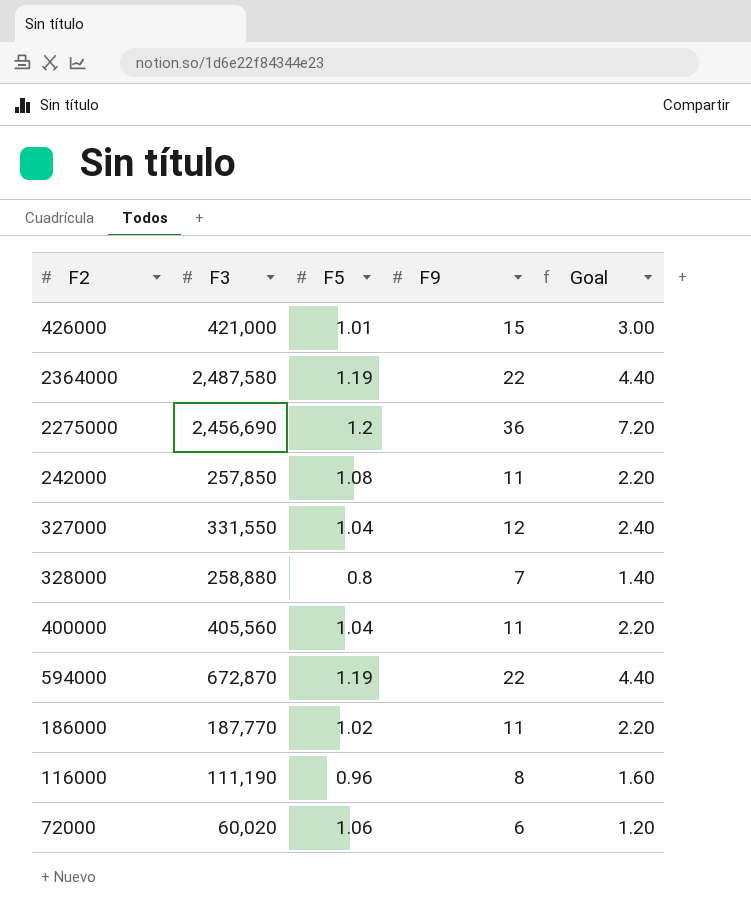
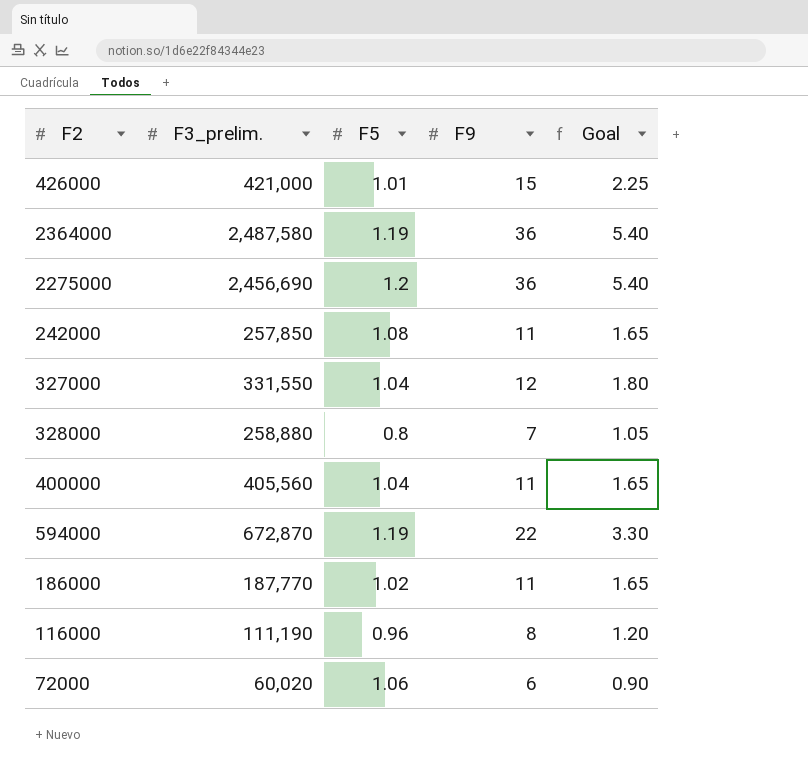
column name: F3 -> F3_prelim.
column Goal | formula: [F9] * 0.2 -> [F9] * 0.15
2364000 | F9: 22 -> 36

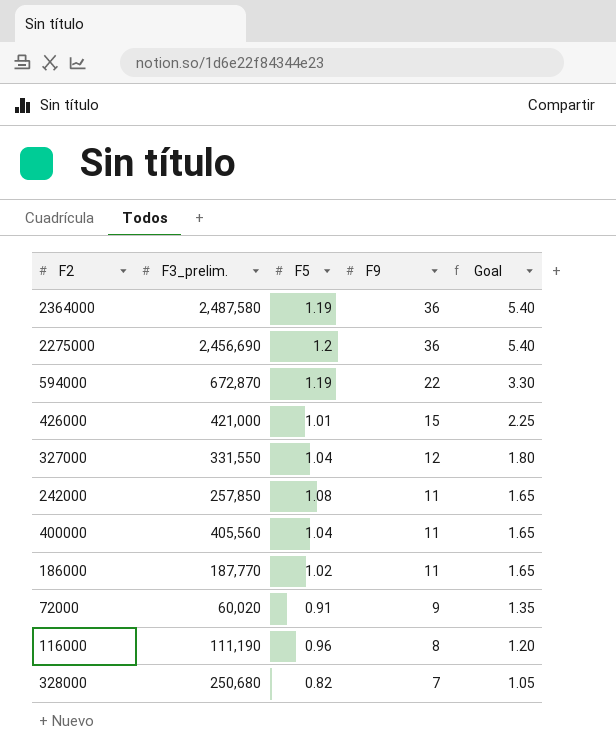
row order: none -> F9 descending
72000 | F5: 1.06 -> 0.91
72000 | F9: 6 -> 9
72000 | Goal: 0.90 -> 1.35
328000 | F3_prelim.: 258,880 -> 250,680
328000 | F5: 0.8 -> 0.82

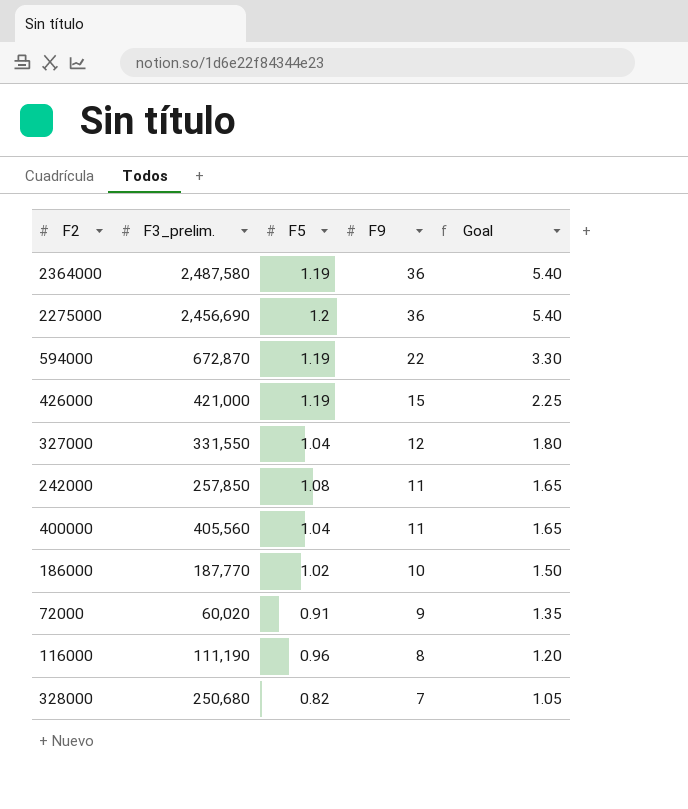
426000 | F5: 1.01 -> 1.19
186000 | F9: 11 -> 10
186000 | Goal: 1.65 -> 1.50

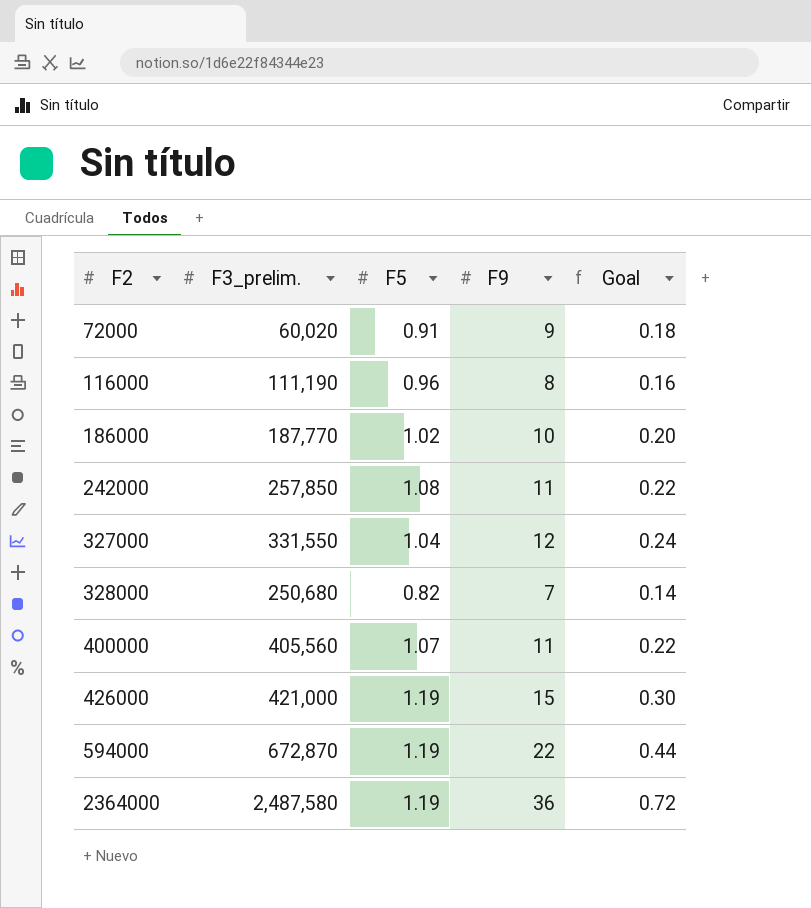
row order: F9 descending -> F2 ascending
column Goal | formula: [F9] * 0.15 -> [F9] * 0.02
row 2275000: 2,456,690 | 1.2 | 36 | 5.40 -> none
400000 | F5: 1.04 -> 1.07

